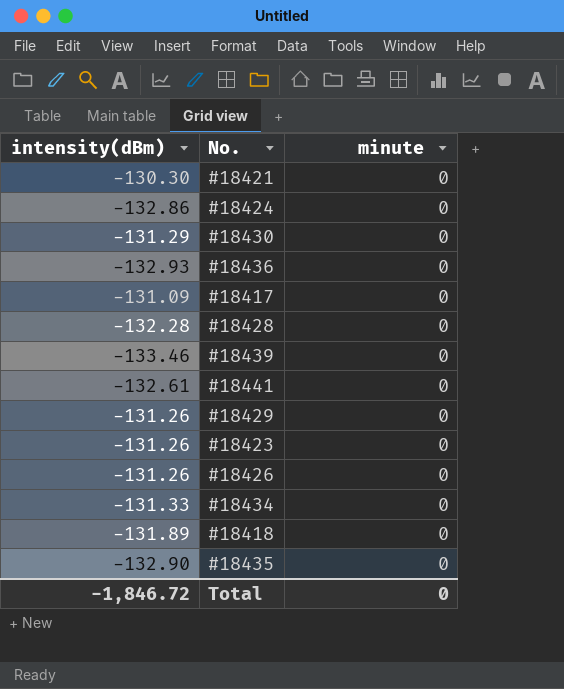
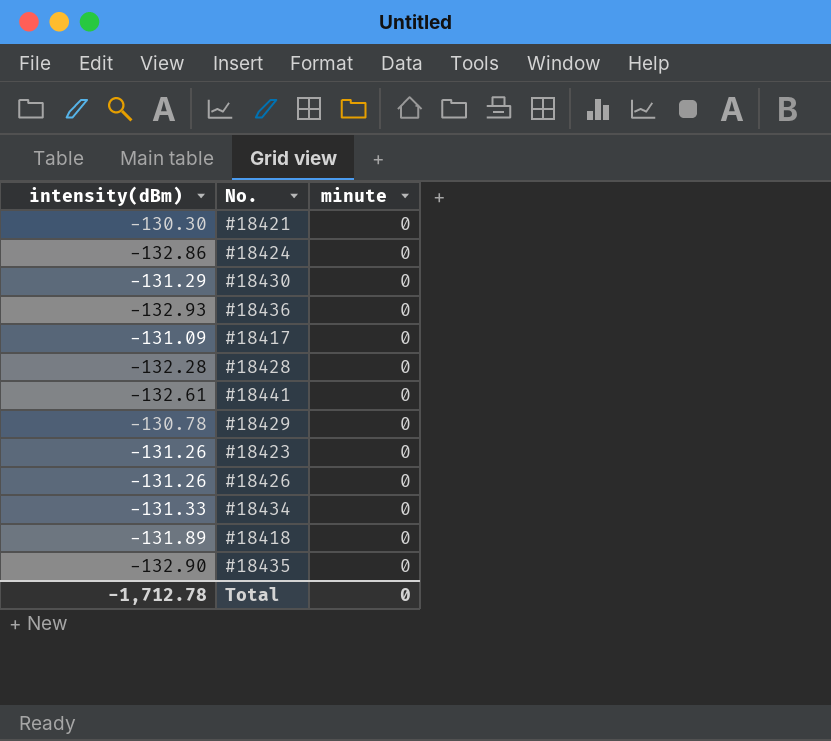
row #18439: -133.46 | 0 -> none
#18429 | intensity(dBm): -131.26 -> -130.78
Total | intensity(dBm): -1,846.72 -> -1,712.78

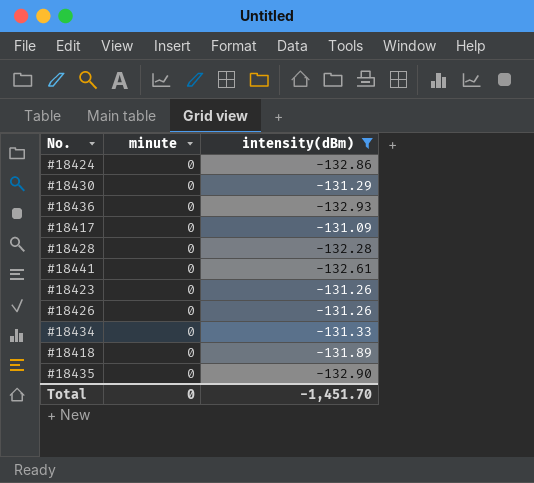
filter: none -> intensity(dBm) <= -131.09
column intensity(dBm) | position: 1 -> 3
Total | intensity(dBm): -1,712.78 -> -1,451.70

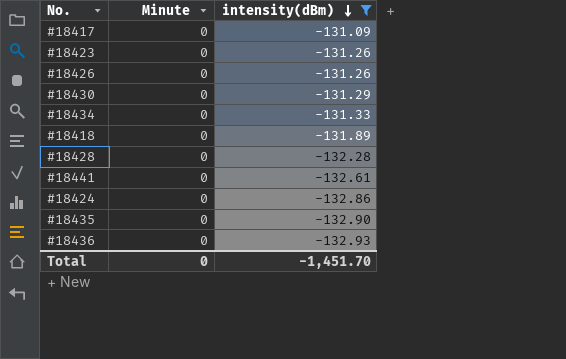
row order: none -> intensity(dBm) descending
column name: minute -> Minute

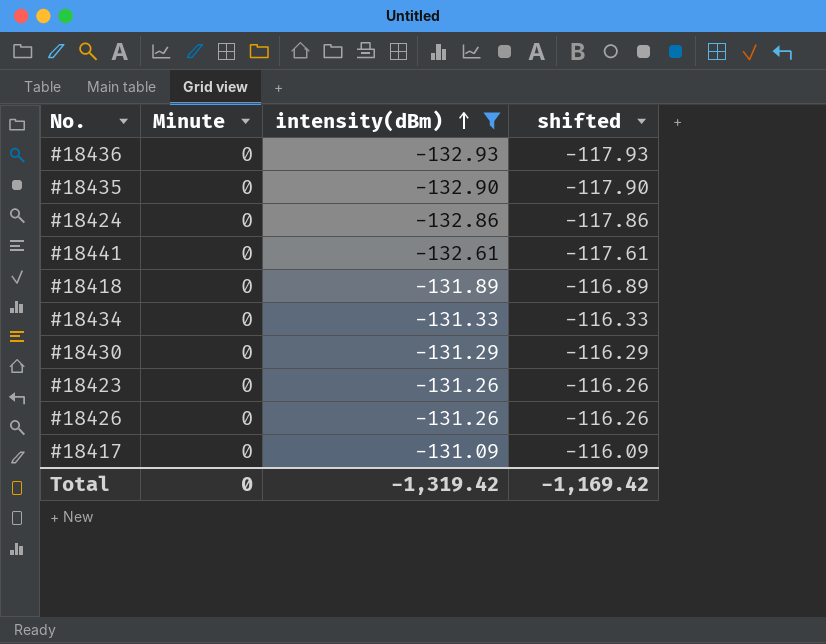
row order: intensity(dBm) descending -> intensity(dBm) ascending
column shifted | formula: none -> [intensity(dBm)] + 15
row #18428: 0 | -132.28 -> none
Total | intensity(dBm): -1,451.70 -> -1,319.42

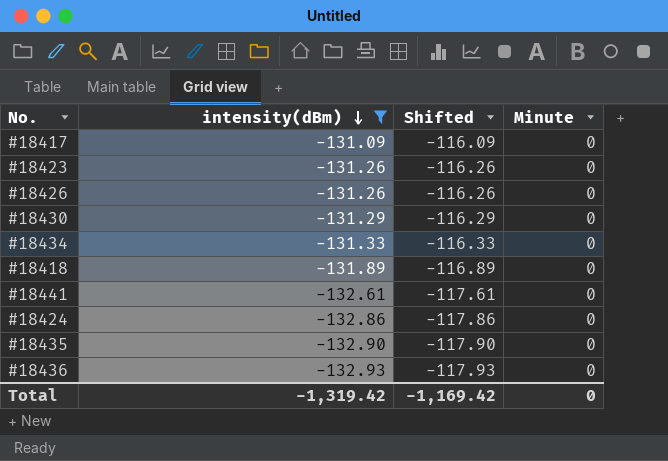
row order: intensity(dBm) ascending -> intensity(dBm) descending
column name: shifted -> Shifted
column Minute | position: 2 -> 4

